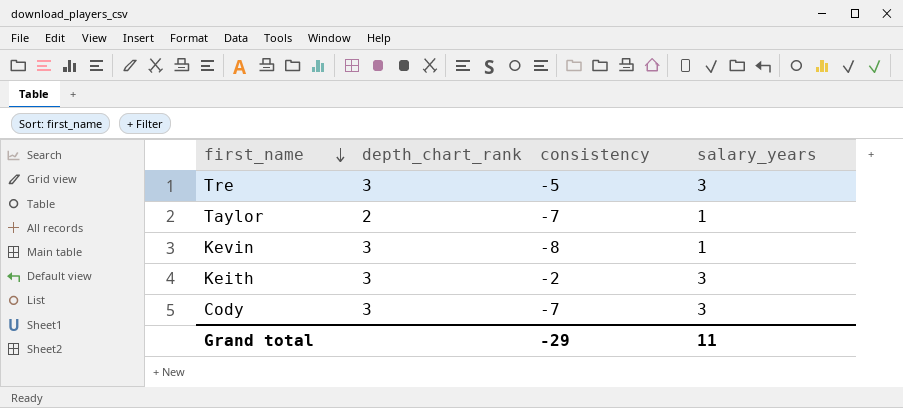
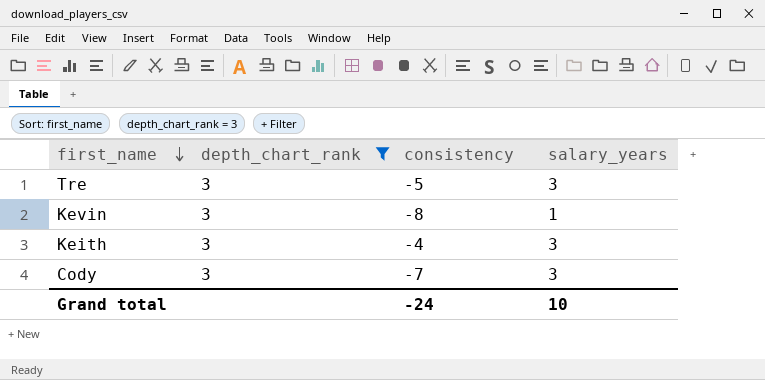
filter: none -> depth_chart_rank = 3
Keith | consistency: -2 -> -4
Grand total | consistency: -29 -> -24
Grand total | salary_years: 11 -> 10

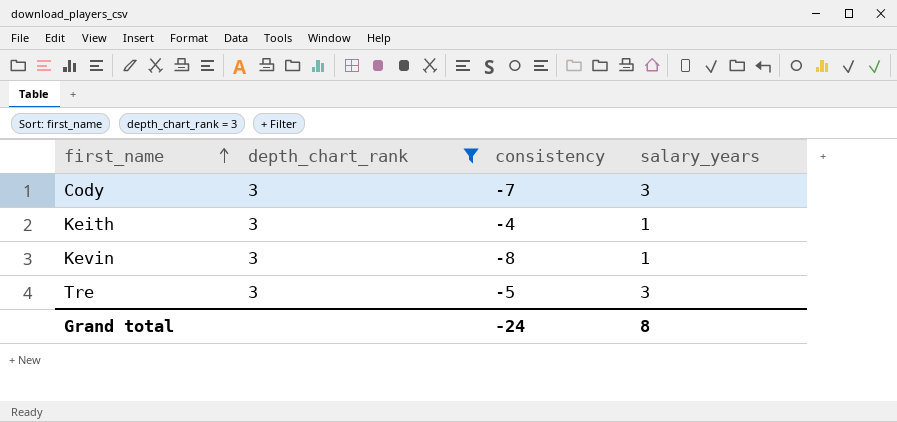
row order: first_name descending -> first_name ascending
Keith | salary_years: 3 -> 1
Grand total | salary_years: 10 -> 8

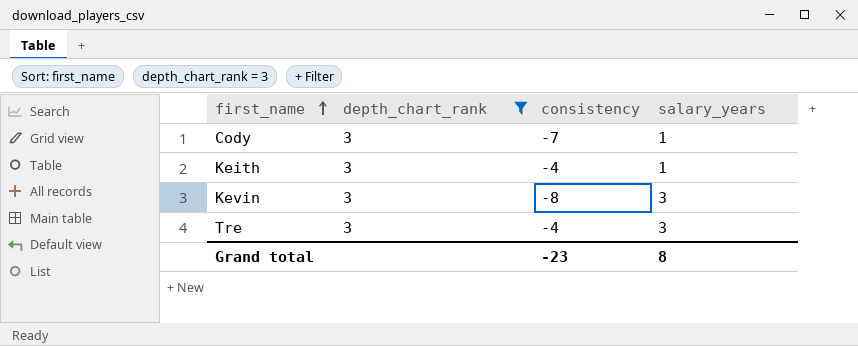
Cody | salary_years: 3 -> 1
Kevin | salary_years: 1 -> 3
Tre | consistency: -5 -> -4
Grand total | consistency: -24 -> -23

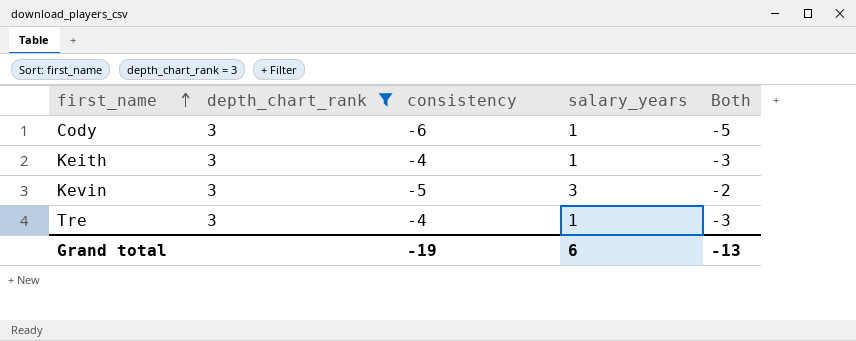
column Both | formula: none -> [consistency] + [salary_years]
Cody | consistency: -7 -> -6
Kevin | consistency: -8 -> -5
Tre | salary_years: 3 -> 1
Grand total | consistency: -23 -> -19
Grand total | salary_years: 8 -> 6

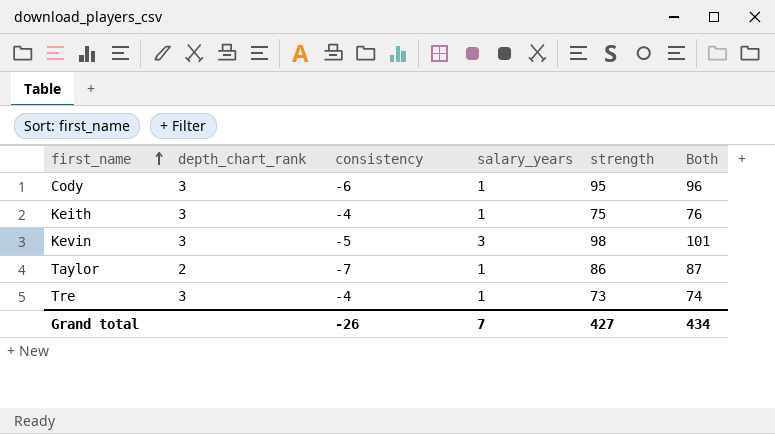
filter: depth_chart_rank = 3 -> none
column strength | position: none -> 5
column Both | formula: [consistency] + [salary_years] -> [salary_years] + [strength]
Grand total | consistency: -19 -> -26
Grand total | salary_years: 6 -> 7
Grand total | Both: -13 -> 434

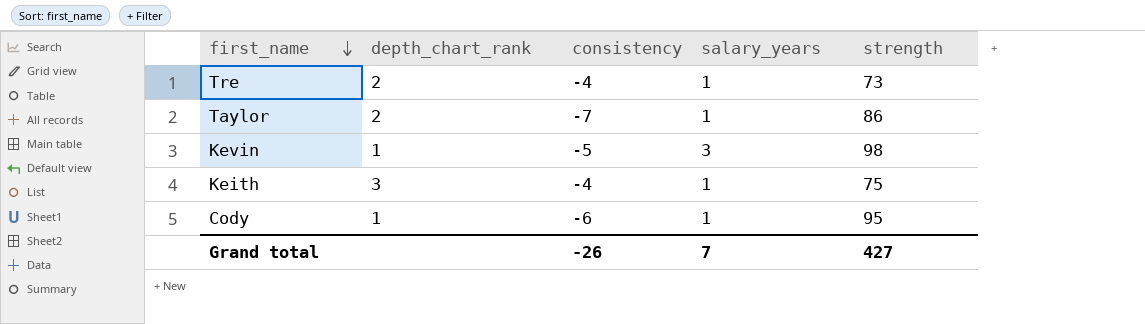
row order: first_name ascending -> first_name descending
column Both | formula: [salary_years] + [strength] -> none
Tre | depth_chart_rank: 3 -> 2
Kevin | depth_chart_rank: 3 -> 1
Cody | depth_chart_rank: 3 -> 1

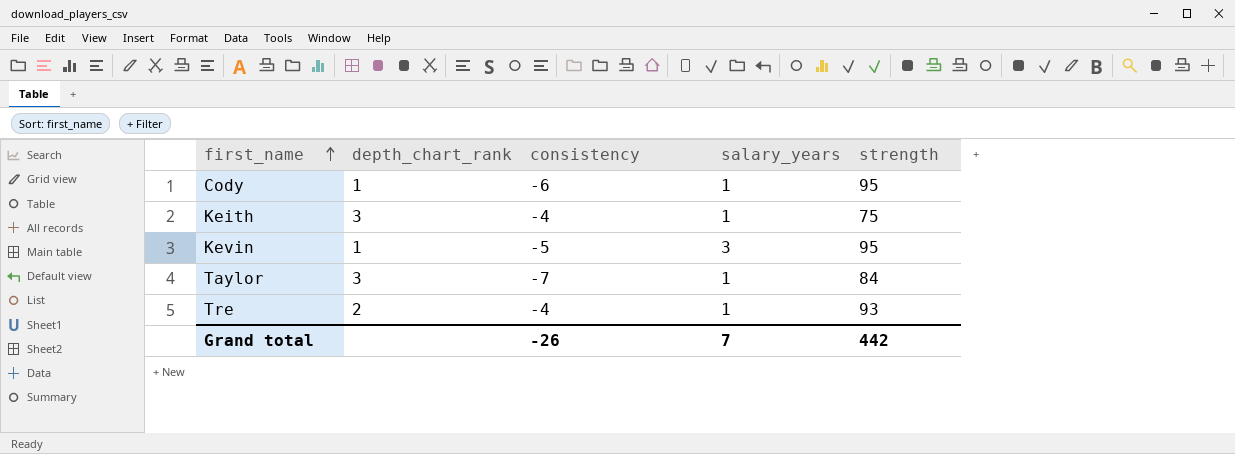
row order: first_name descending -> first_name ascending
Kevin | strength: 98 -> 95
Taylor | depth_chart_rank: 2 -> 3
Taylor | strength: 86 -> 84
Tre | strength: 73 -> 93
Grand total | strength: 427 -> 442

